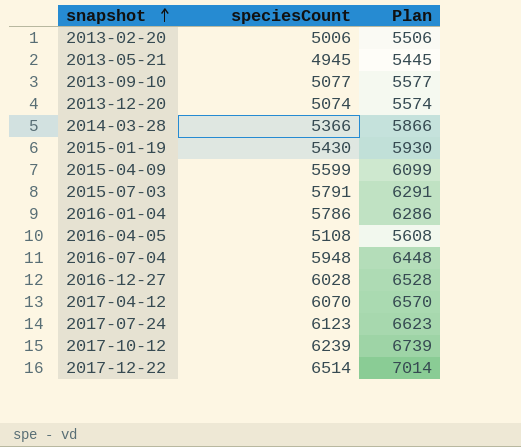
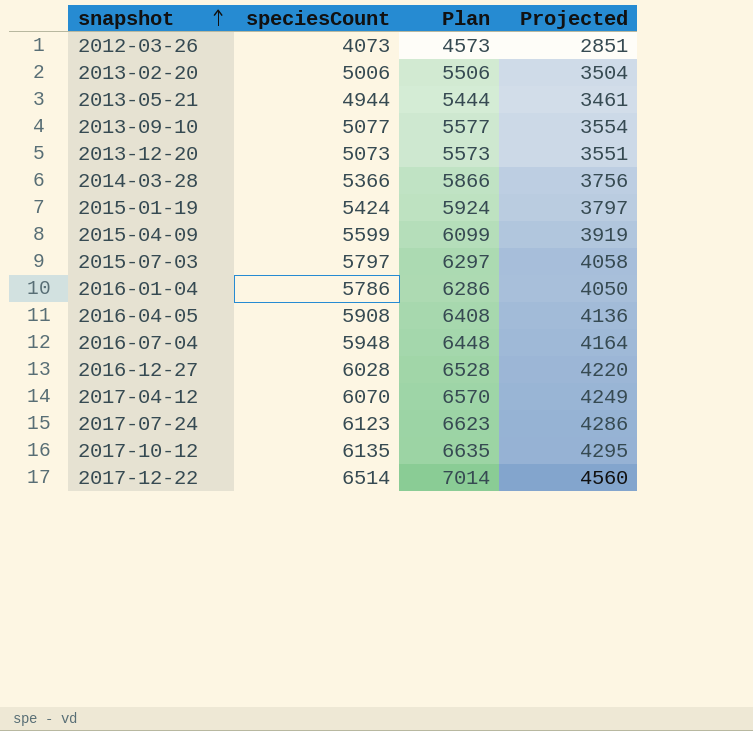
column Projected | formula: none -> [speciesCount] * 0.7
row 2012-03-26: none -> 4073 | 4573 | 2851
2013-05-21 | speciesCount: 4945 -> 4944
2013-05-21 | Plan: 5445 -> 5444
2013-12-20 | speciesCount: 5074 -> 5073
2013-12-20 | Plan: 5574 -> 5573
2015-01-19 | speciesCount: 5430 -> 5424
2015-01-19 | Plan: 5930 -> 5924
2015-07-03 | speciesCount: 5791 -> 5797
2015-07-03 | Plan: 6291 -> 6297
2016-04-05 | speciesCount: 5108 -> 5908
2016-04-05 | Plan: 5608 -> 6408
2017-10-12 | speciesCount: 6239 -> 6135
2017-10-12 | Plan: 6739 -> 6635

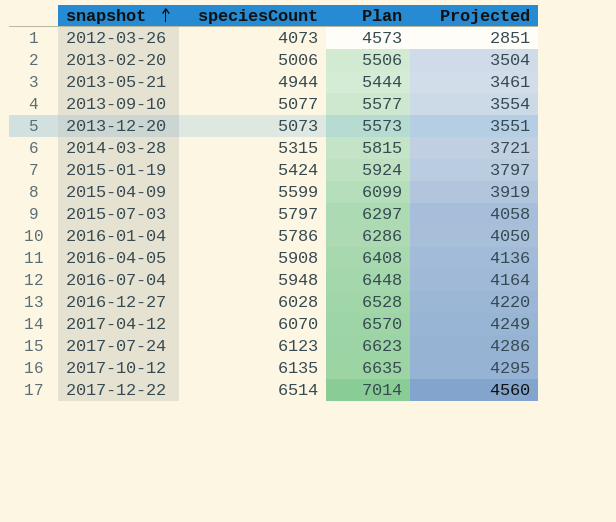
2014-03-28 | speciesCount: 5366 -> 5315
2014-03-28 | Plan: 5866 -> 5815
2014-03-28 | Projected: 3756 -> 3721

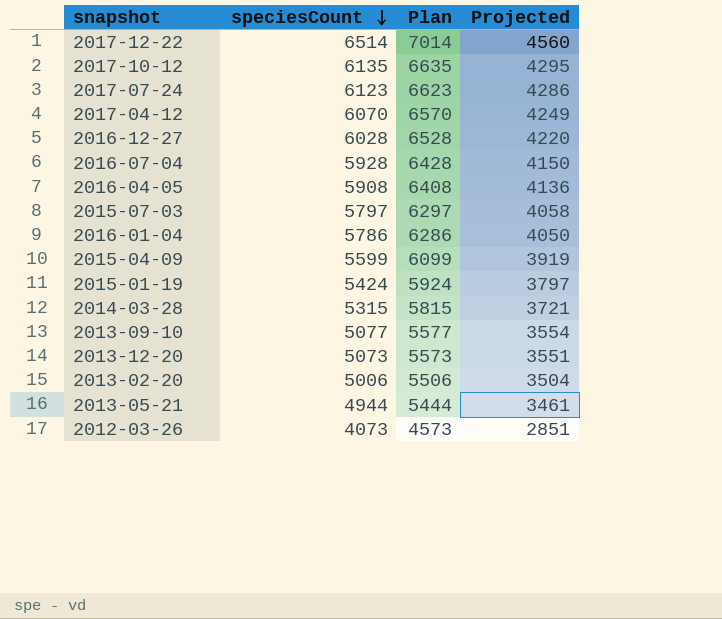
row order: snapshot ascending -> speciesCount descending
2016-07-04 | speciesCount: 5948 -> 5928
2016-07-04 | Plan: 6448 -> 6428
2016-07-04 | Projected: 4164 -> 4150

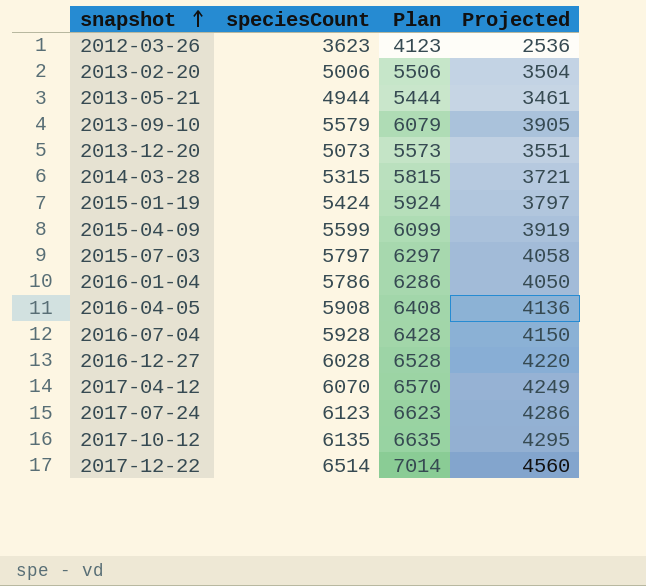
row order: speciesCount descending -> snapshot ascending
2012-03-26 | speciesCount: 4073 -> 3623
2012-03-26 | Plan: 4573 -> 4123
2012-03-26 | Projected: 2851 -> 2536
2013-09-10 | speciesCount: 5077 -> 5579
2013-09-10 | Plan: 5577 -> 6079
2013-09-10 | Projected: 3554 -> 3905

